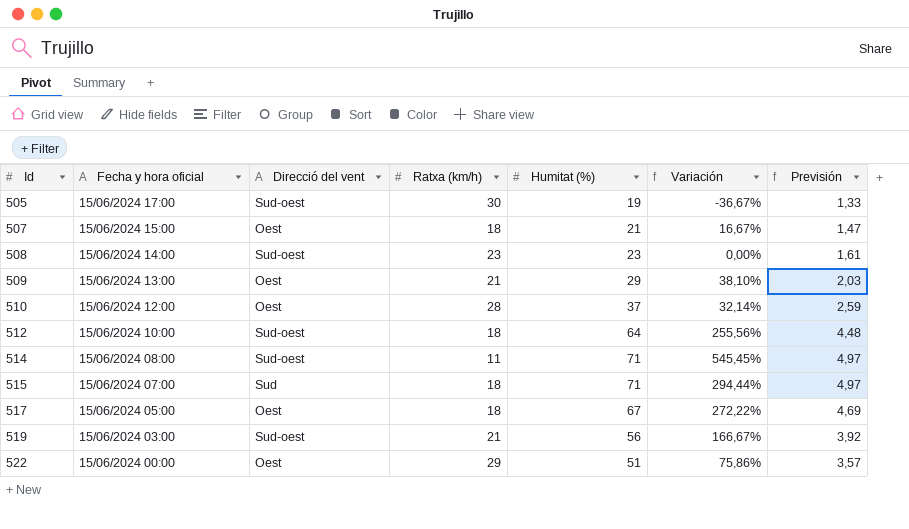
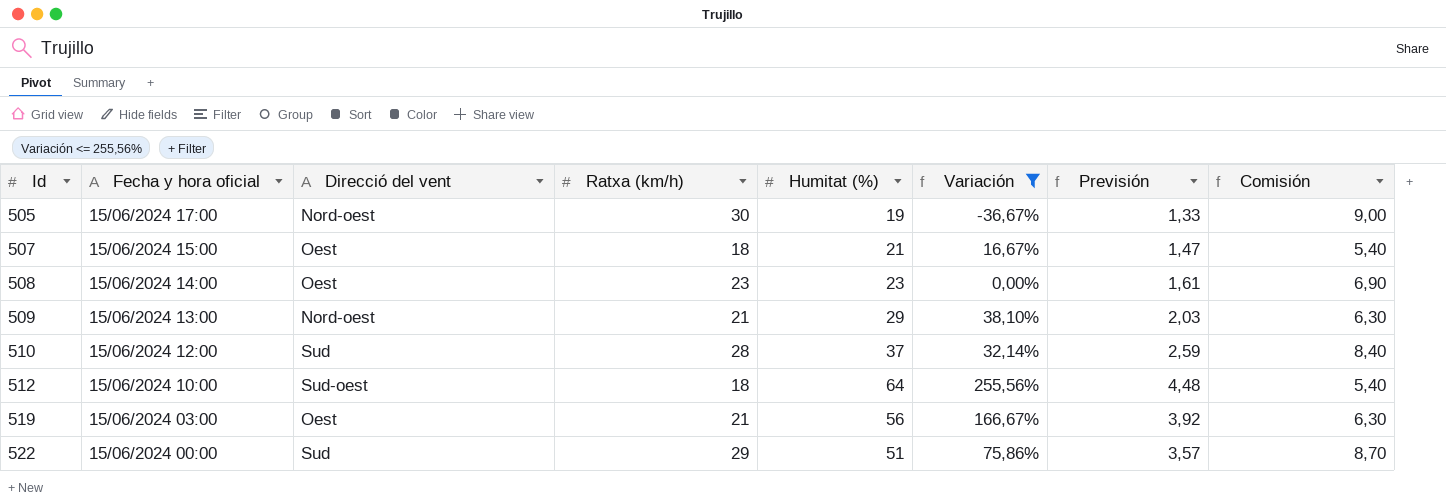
filter: none -> Variación <= 255,56%
column Comisión | formula: none -> [Ratxa (km/h)] * 0,3
505 | Direcció del vent: Sud-oest -> Nord-oest
508 | Direcció del vent: Sud-oest -> Oest
509 | Direcció del vent: Oest -> Nord-oest
510 | Direcció del vent: Oest -> Sud
519 | Direcció del vent: Sud-oest -> Oest
522 | Direcció del vent: Oest -> Sud

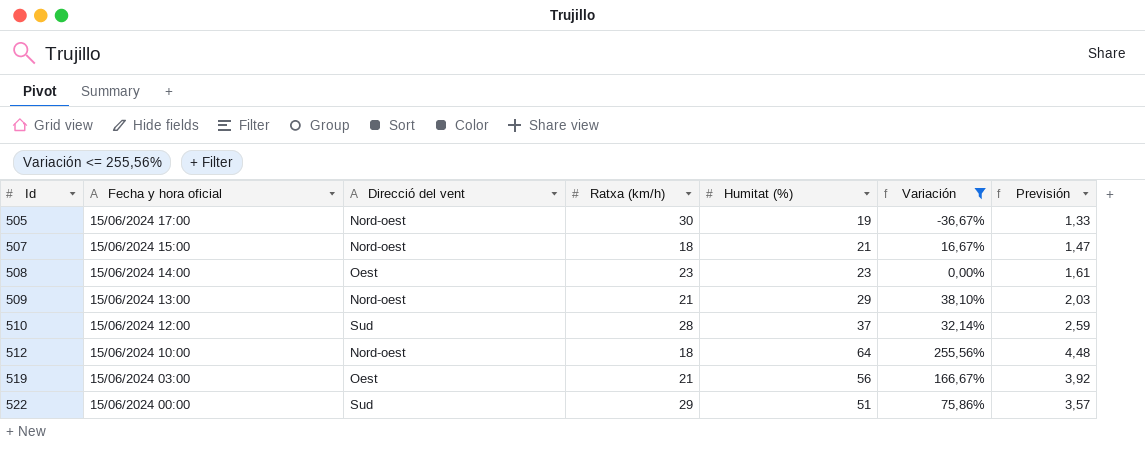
column Comisión | formula: [Ratxa (km/h)] * 0,3 -> none
507 | Direcció del vent: Oest -> Nord-oest
512 | Direcció del vent: Sud-oest -> Nord-oest

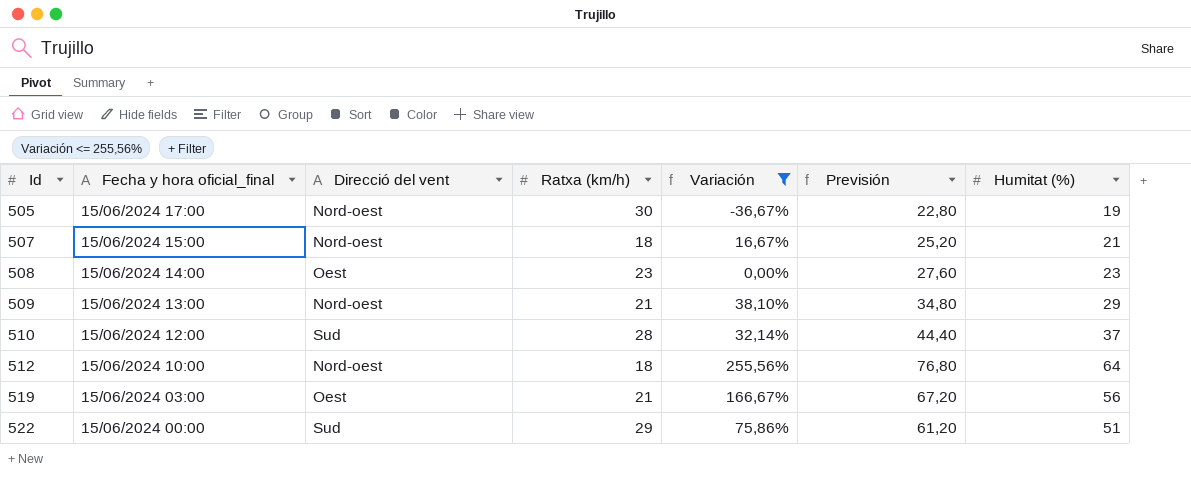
column name: Fecha y hora oficial -> Fecha y hora oficial_final
column Previsión | formula: [Humitat (%)] * 0,07 -> [Humitat (%)] * 1,2
column Humitat (%) | position: 5 -> 7

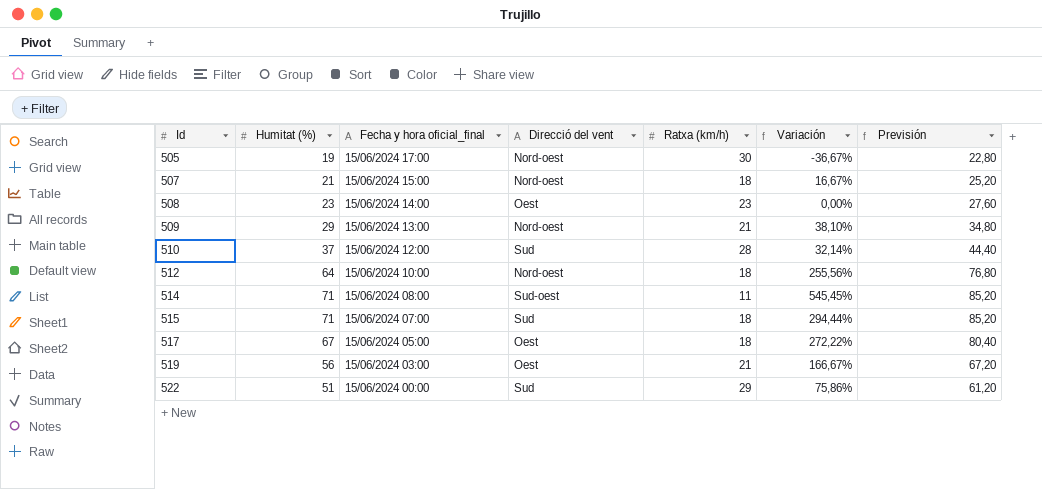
filter: Variación <= 255,56% -> none
column Humitat (%) | position: 7 -> 2

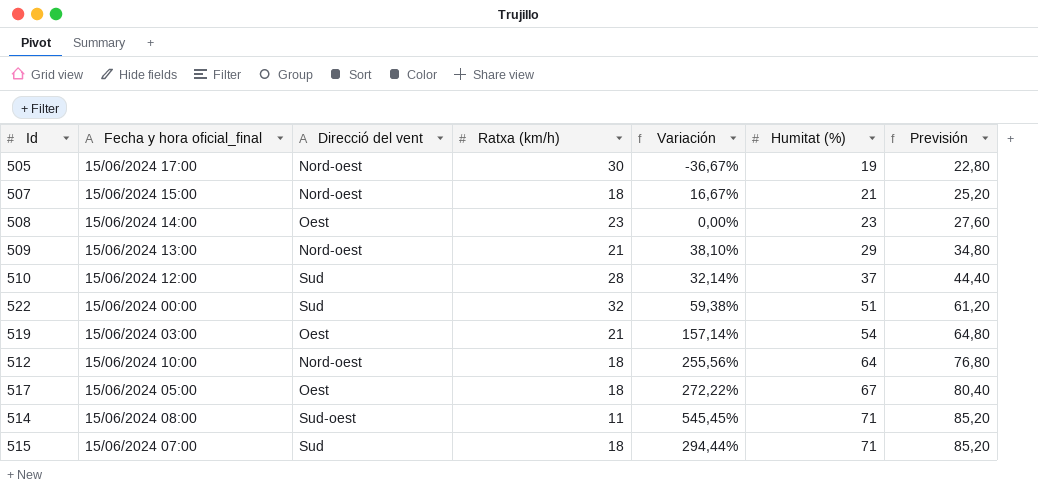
row order: Id ascending -> Humitat (%) ascending
column Humitat (%) | position: 2 -> 6
522 | Ratxa (km/h): 29 -> 32
522 | Variación: 75,86% -> 59,38%
519 | Variación: 166,67% -> 157,14%
519 | Humitat (%): 56 -> 54
519 | Previsión: 67,20 -> 64,80

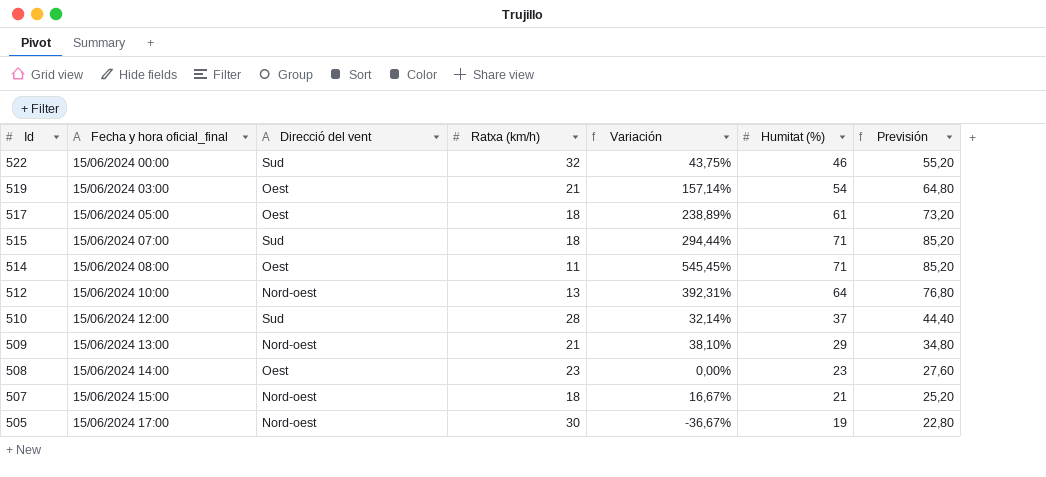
row order: Humitat (%) ascending -> Id descending
522 | Variación: 59,38% -> 43,75%
522 | Humitat (%): 51 -> 46
522 | Previsión: 61,20 -> 55,20
517 | Variación: 272,22% -> 238,89%
517 | Humitat (%): 67 -> 61
517 | Previsión: 80,40 -> 73,20
514 | Direcció del vent: Sud-oest -> Oest
512 | Ratxa (km/h): 18 -> 13
512 | Variación: 255,56% -> 392,31%

